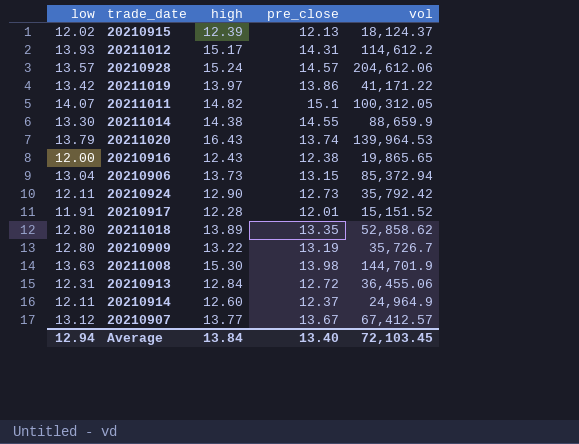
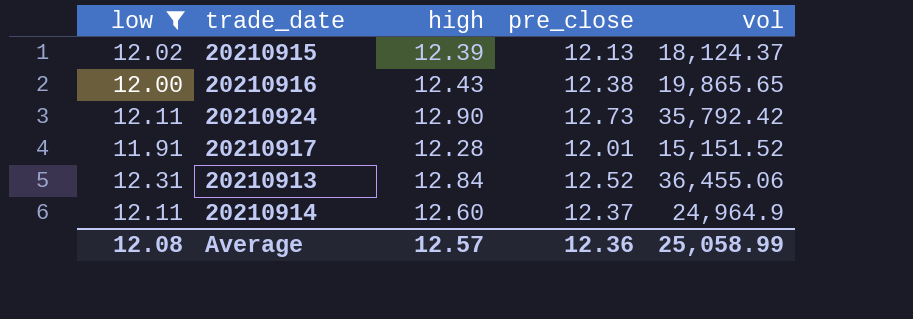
filter: none -> low <= 12.31
20210913 | pre_close: 12.72 -> 12.52
Average | low: 12.94 -> 12.08
Average | high: 13.84 -> 12.57
Average | pre_close: 13.40 -> 12.36
Average | vol: 72,103.45 -> 25,058.99

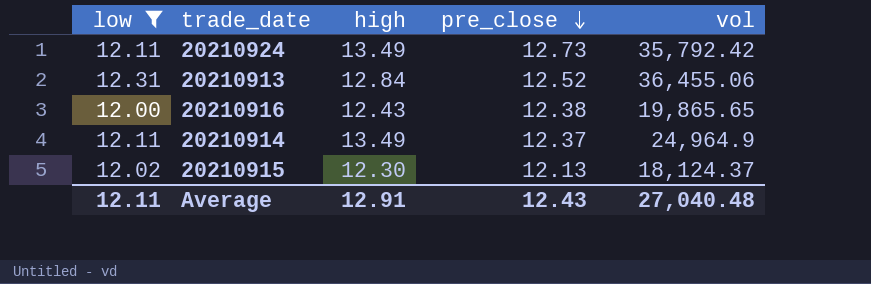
row order: none -> pre_close descending
row 20210917: 11.91 | 12.28 | 12.01 | 15,151.52 -> none
20210924 | high: 12.90 -> 13.49
20210914 | high: 12.60 -> 13.49
20210915 | high: 12.39 -> 12.30
Average | low: 12.08 -> 12.11
Average | high: 12.57 -> 12.91
Average | pre_close: 12.36 -> 12.43
Average | vol: 25,058.99 -> 27,040.48

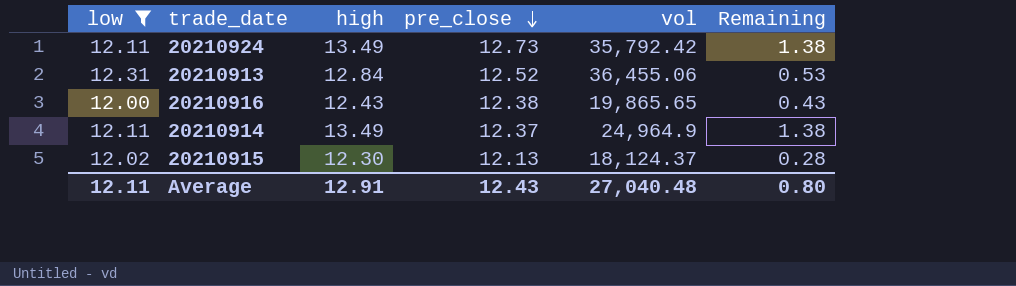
column Remaining | formula: none -> [high] - [low]

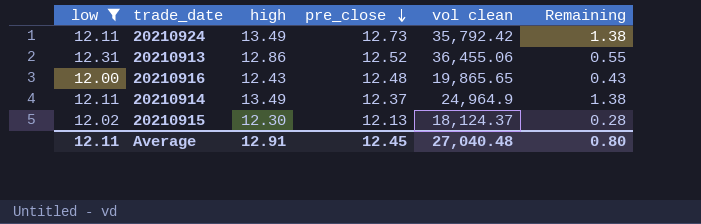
column name: vol -> vol clean
20210913 | high: 12.84 -> 12.86
20210913 | Remaining: 0.53 -> 0.55
20210916 | pre_close: 12.38 -> 12.48
Average | pre_close: 12.43 -> 12.45

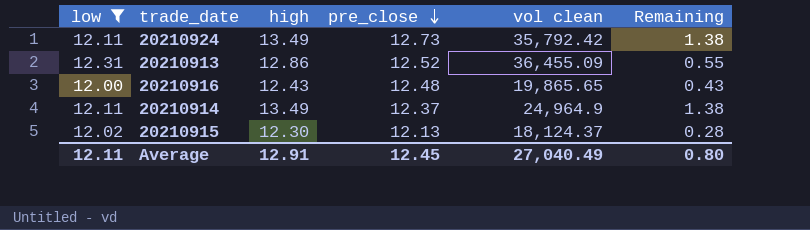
20210913 | vol clean: 36,455.06 -> 36,455.09
Average | vol clean: 27,040.48 -> 27,040.49

